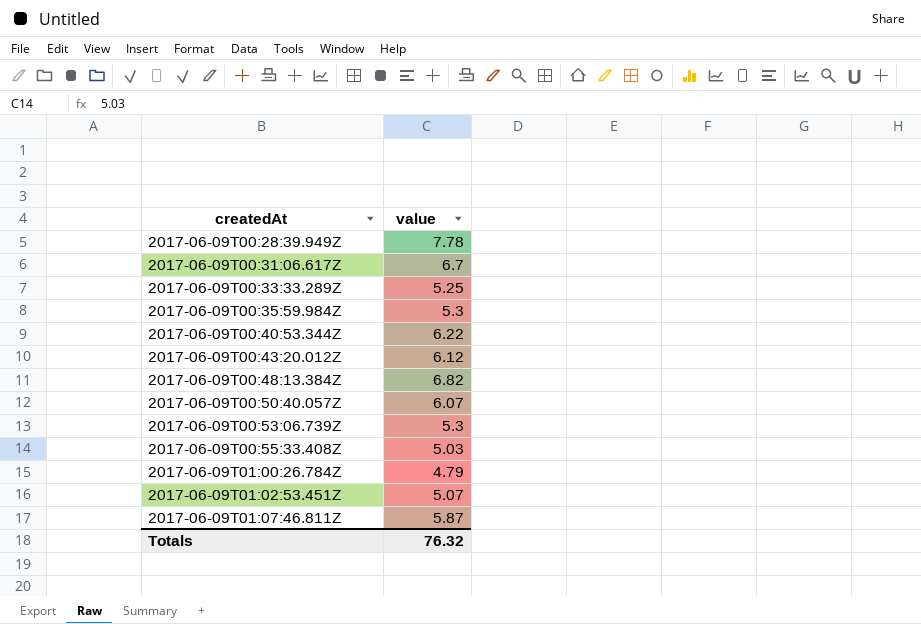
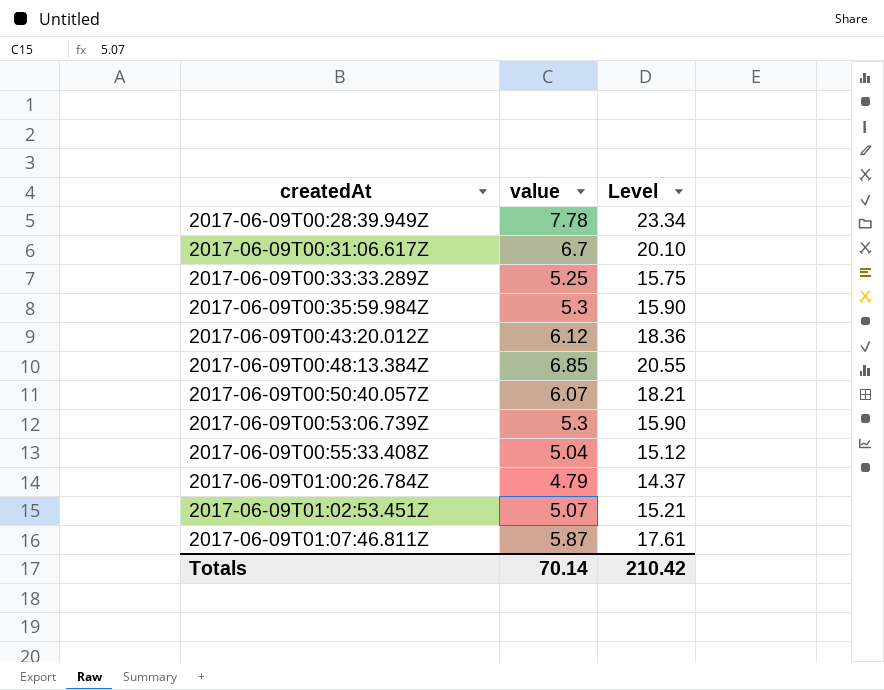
column Level | formula: none -> [value] * 3
row 2017-06-09T00:40:53.344Z: 6.22 -> none
2017-06-09T00:48:13.384Z | value: 6.82 -> 6.85
2017-06-09T00:55:33.408Z | value: 5.03 -> 5.04
Totals | value: 76.32 -> 70.14

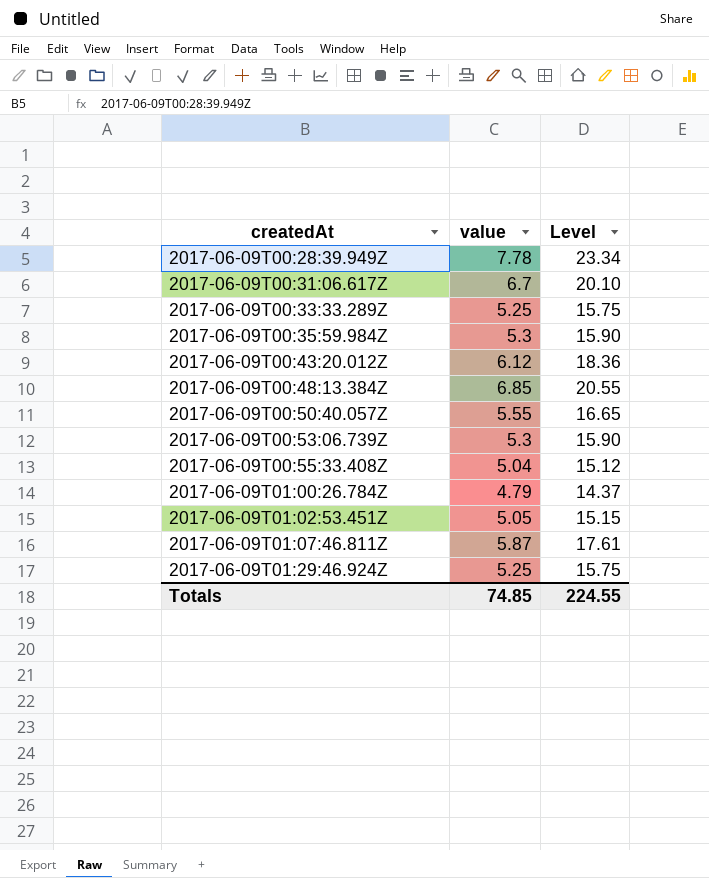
2017-06-09T00:50:40.057Z | value: 6.07 -> 5.55
2017-06-09T00:50:40.057Z | Level: 18.21 -> 16.65
2017-06-09T01:02:53.451Z | value: 5.07 -> 5.05
2017-06-09T01:02:53.451Z | Level: 15.21 -> 15.15
row 2017-06-09T01:29:46.924Z: none -> 5.25 | 15.75
Totals | value: 70.14 -> 74.85
Totals | Level: 210.42 -> 224.55

